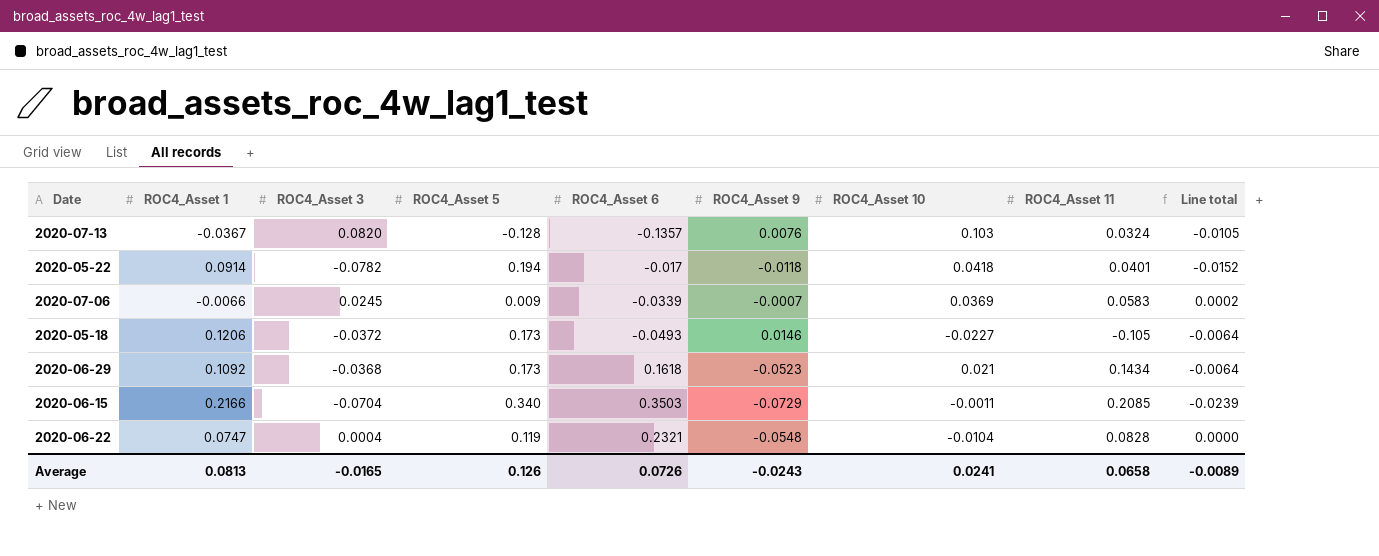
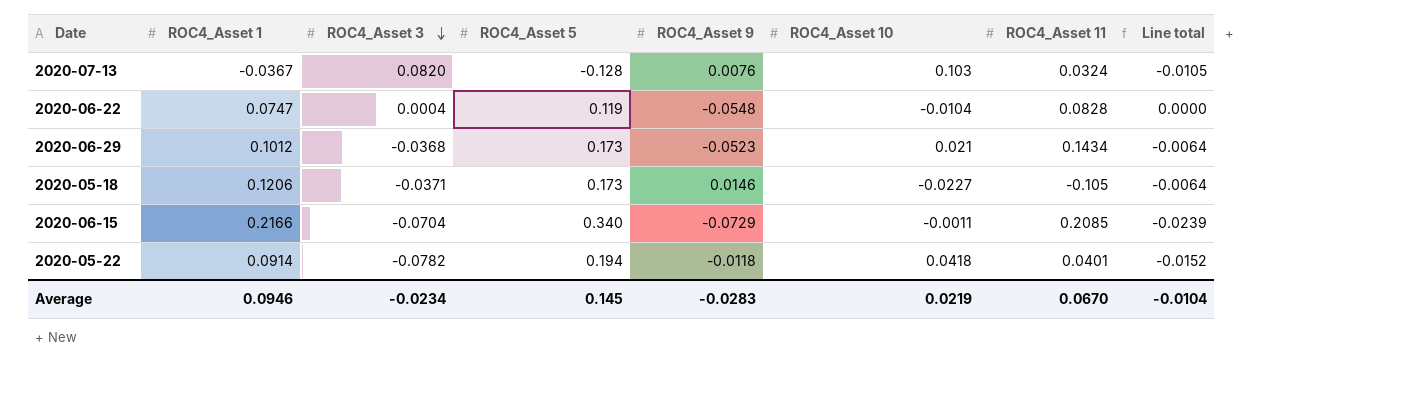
row order: none -> ROC4_Asset 3 descending
column ROC4_Asset 6 | position: 5 -> none
row 2020-07-06: -0.0066 | 0.0245 | 0.009 | -0.0339 | -0.0007 | 0.0369 | 0.0583 | 0.0002 -> none
2020-06-29 | ROC4_Asset 1: 0.1092 -> 0.1012
2020-05-18 | ROC4_Asset 3: -0.0372 -> -0.0371
Average | ROC4_Asset 1: 0.0813 -> 0.0946
Average | ROC4_Asset 3: -0.0165 -> -0.0234
Average | ROC4_Asset 5: 0.126 -> 0.145
Average | ROC4_Asset 9: -0.0243 -> -0.0283
Average | ROC4_Asset 10: 0.0241 -> 0.0219
Average | ROC4_Asset 11: 0.0658 -> 0.0670
Average | Line total: -0.0089 -> -0.0104

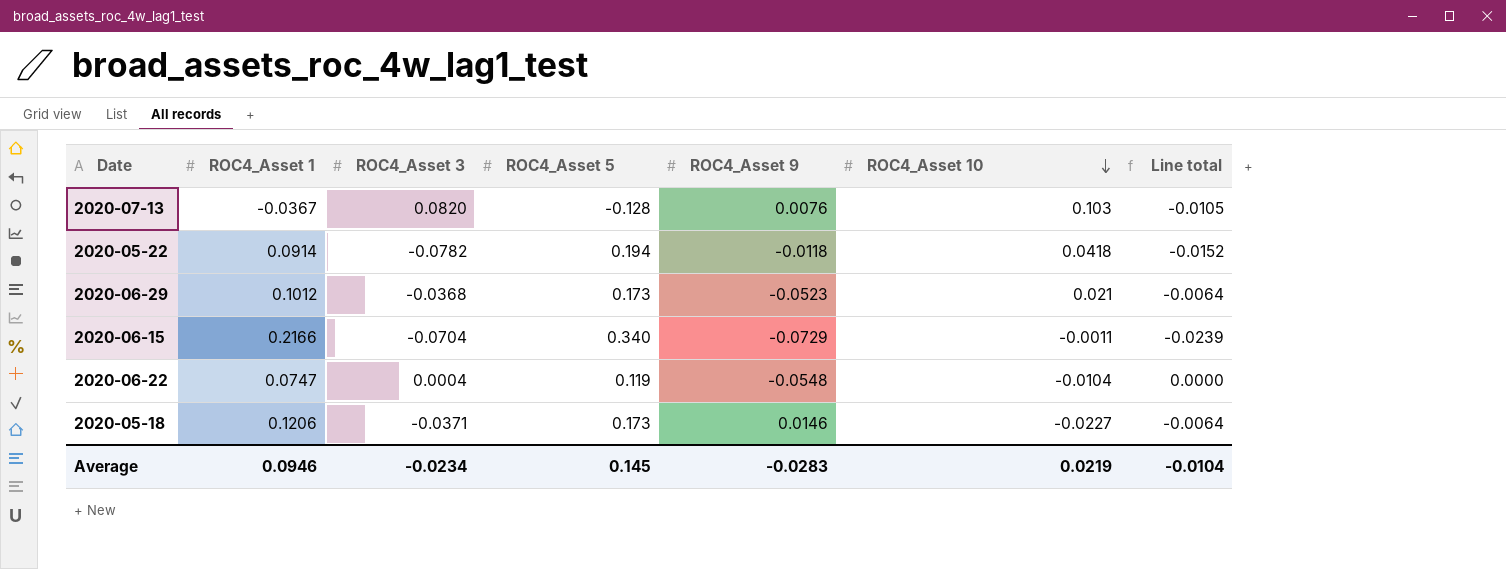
row order: ROC4_Asset 3 descending -> ROC4_Asset 10 descending
column ROC4_Asset 11 | position: 7 -> none

